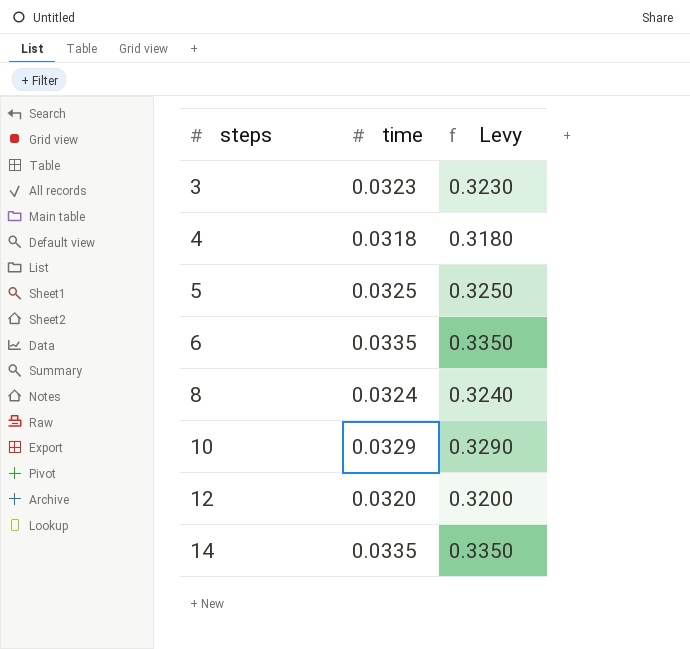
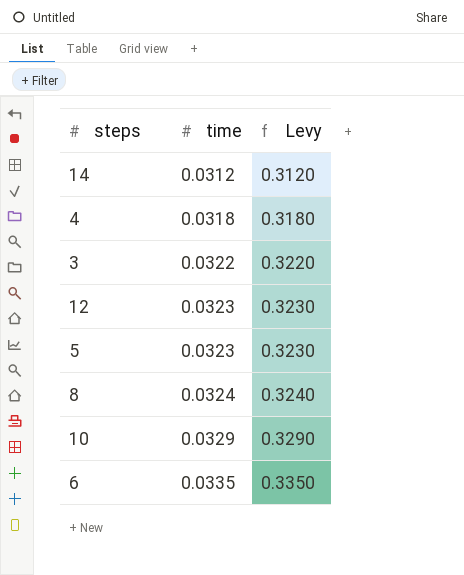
row order: steps ascending -> time ascending
14 | time: 0.0335 -> 0.0312
14 | Levy: 0.3350 -> 0.3120
3 | time: 0.0323 -> 0.0322
3 | Levy: 0.3230 -> 0.3220
12 | time: 0.0320 -> 0.0323
12 | Levy: 0.3200 -> 0.3230
5 | time: 0.0325 -> 0.0323
5 | Levy: 0.3250 -> 0.3230

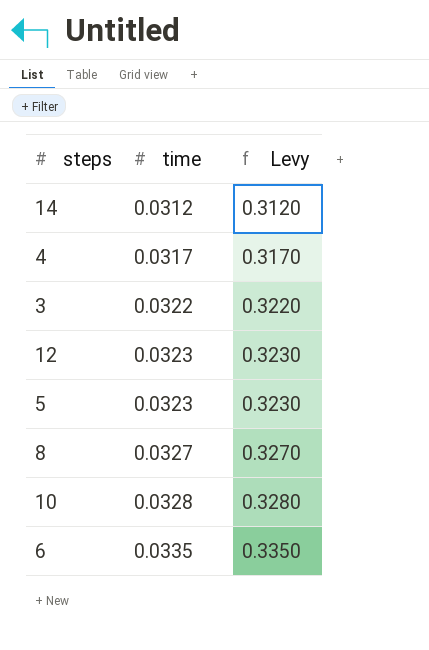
4 | time: 0.0318 -> 0.0317
4 | Levy: 0.3180 -> 0.3170
8 | time: 0.0324 -> 0.0327
8 | Levy: 0.3240 -> 0.3270
10 | time: 0.0329 -> 0.0328
10 | Levy: 0.3290 -> 0.3280

